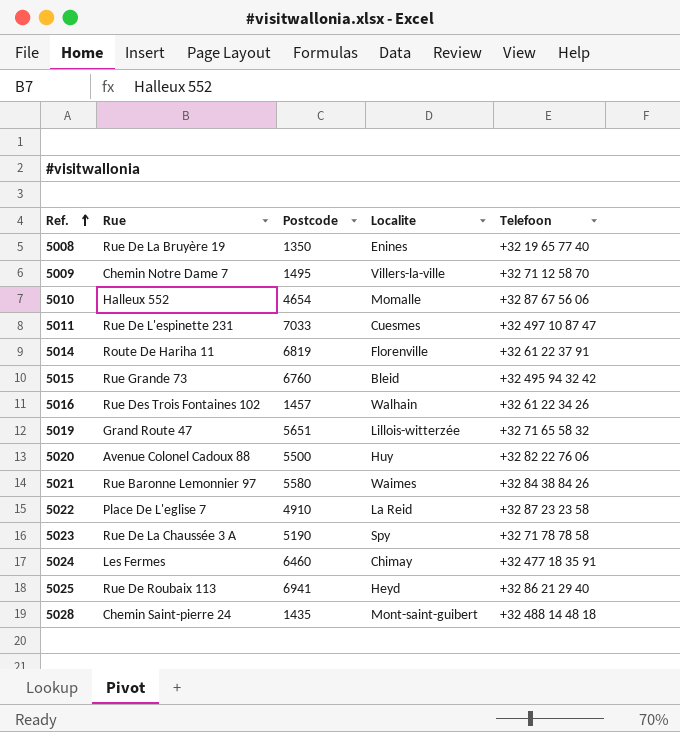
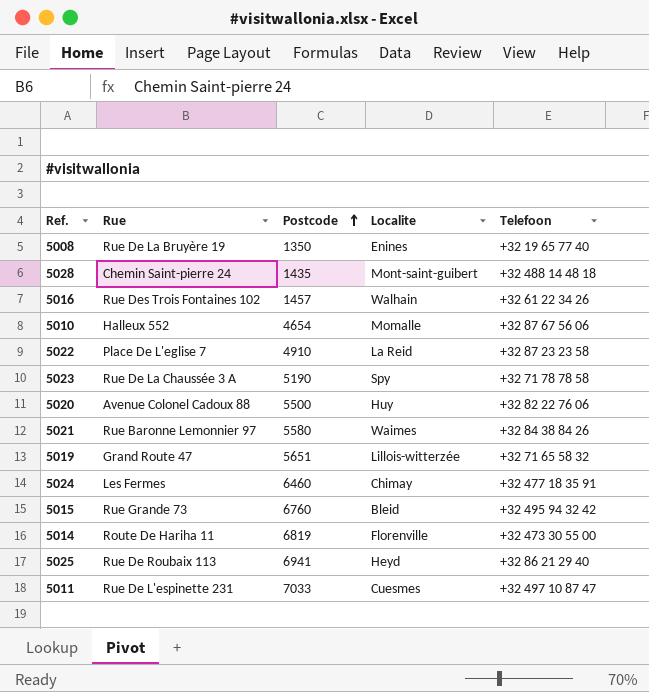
row order: Ref. ascending -> Postcode ascending
row 5009: Chemin Notre Dame 7 | 1495 | Villers-la-ville | +32 71 12 58 70 -> none
5014 | Telefoon: +32 61 22 37 91 -> +32 473 30 55 00

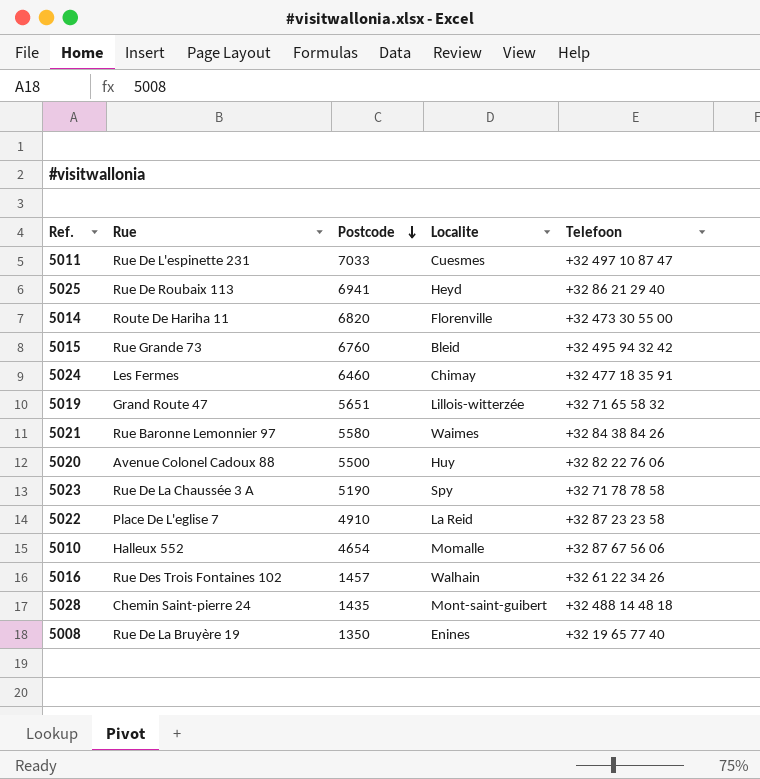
row order: Postcode ascending -> Postcode descending
5014 | Postcode: 6819 -> 6820

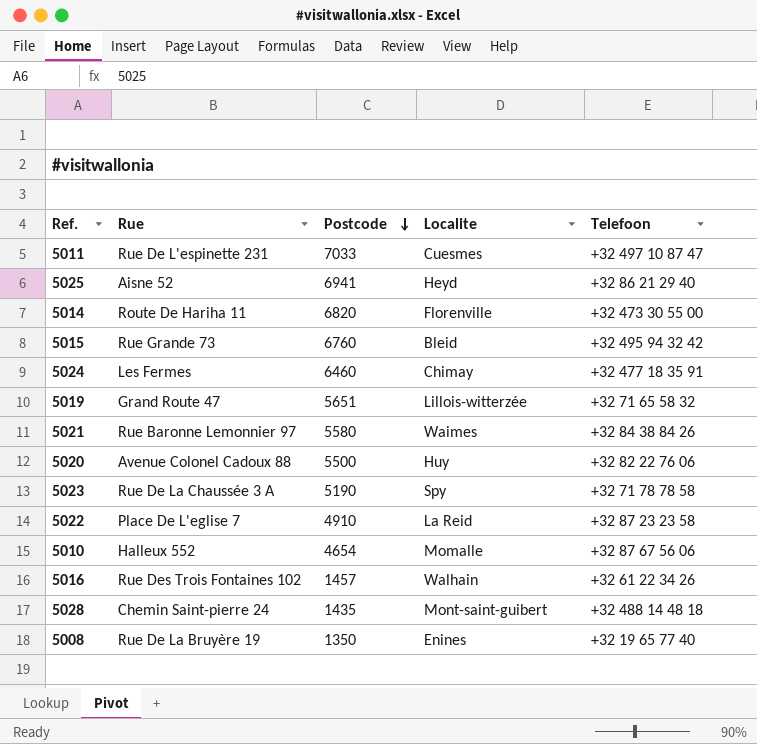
5025 | Rue: Rue De Roubaix 113 -> Aisne 52

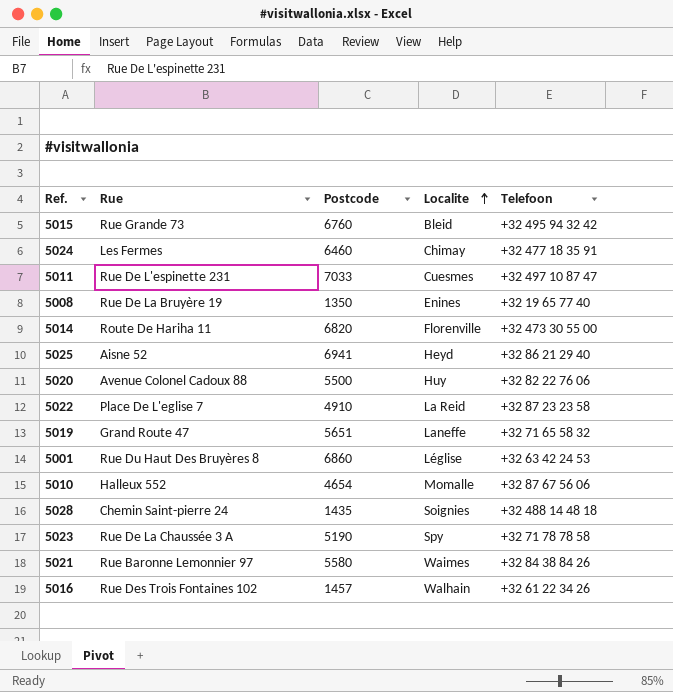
row order: Postcode descending -> Localite ascending
5019 | Localite: Lillois-witterzée -> Laneffe
row 5001: none -> Rue Du Haut Des Bruyères 8 | 6860 | Léglise | +32 63 42 24 53
5028 | Localite: Mont-saint-guibert -> Soignies

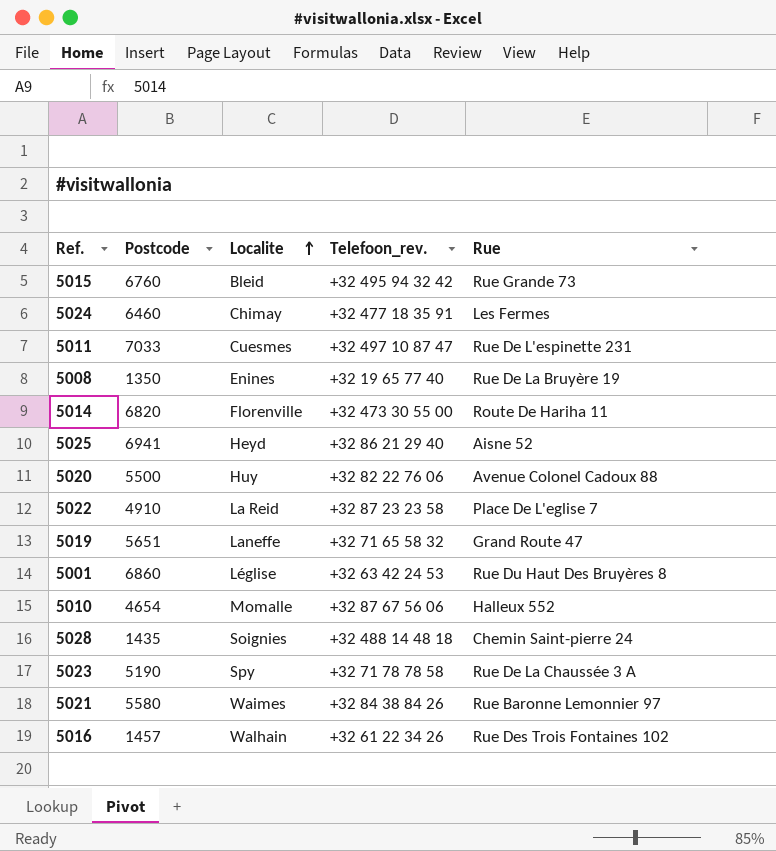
column name: Telefoon -> Telefoon_rev.
column Rue | position: 2 -> 5

